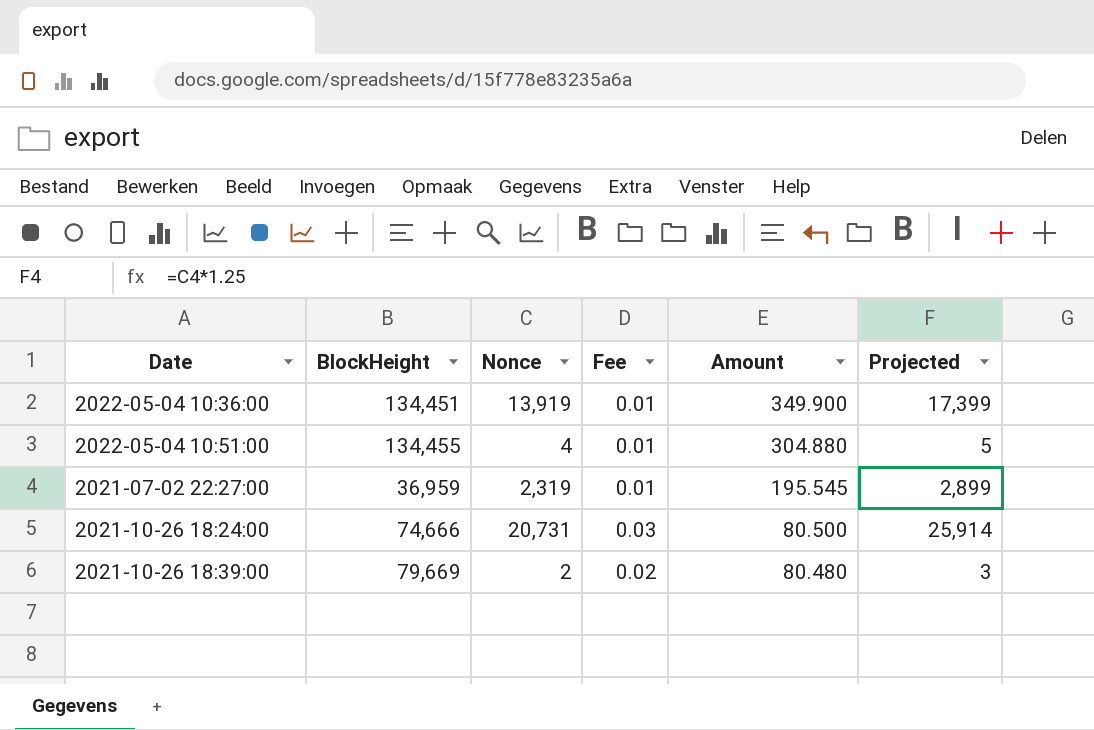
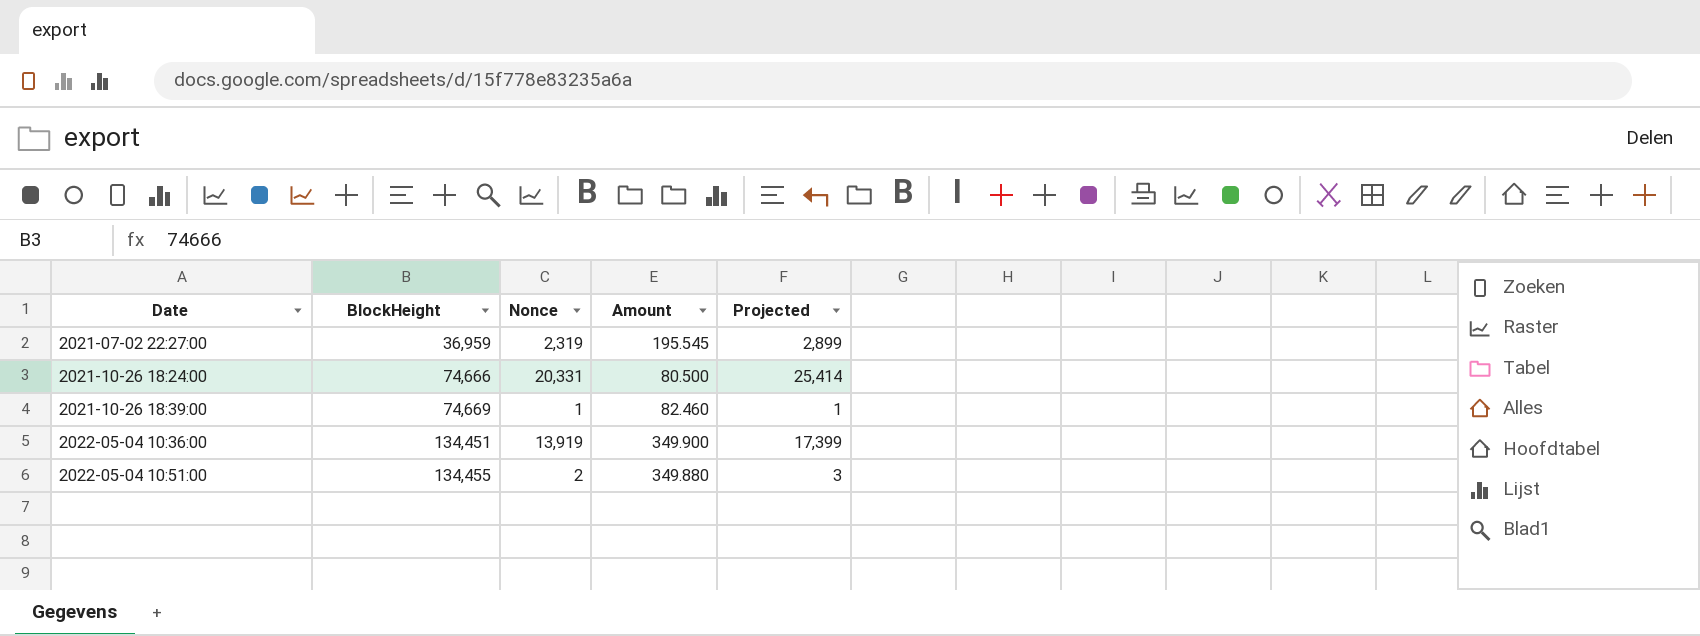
row order: Amount descending -> Date ascending
column Fee | position: 4 -> none
2021-10-26 18:24:00 | Nonce: 20,731 -> 20,331
2021-10-26 18:24:00 | Projected: 25,914 -> 25,414
2021-10-26 18:39:00 | BlockHeight: 79,669 -> 74,669
2021-10-26 18:39:00 | Nonce: 2 -> 1
2021-10-26 18:39:00 | Amount: 80.480 -> 82.460
2021-10-26 18:39:00 | Projected: 3 -> 1
2022-05-04 10:51:00 | Nonce: 4 -> 2
2022-05-04 10:51:00 | Amount: 304.880 -> 349.880
2022-05-04 10:51:00 | Projected: 5 -> 3

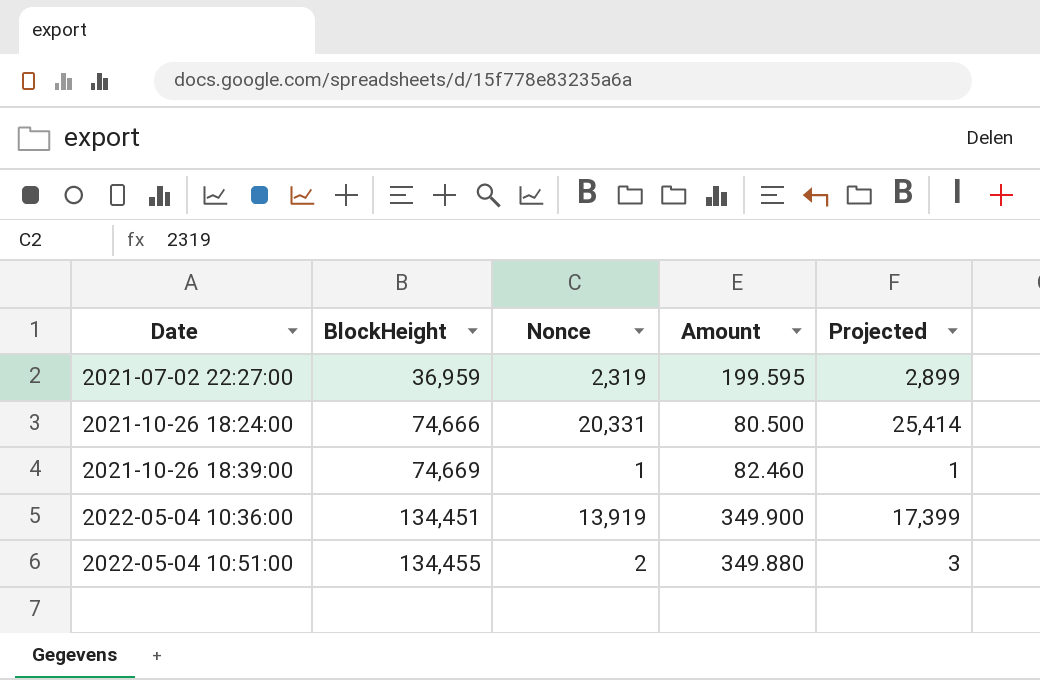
2021-07-02 22:27:00 | Amount: 195.545 -> 199.595

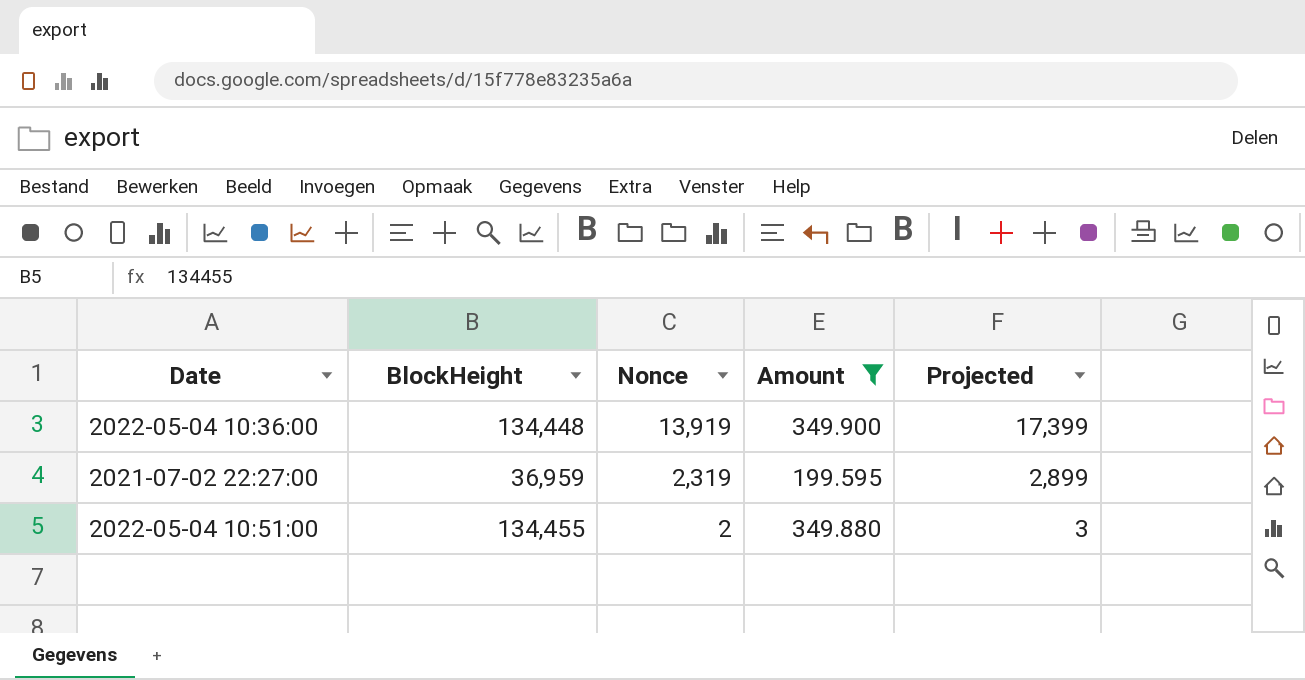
filter: none -> Amount >= 199.595
row order: Date ascending -> Nonce descending
2022-05-04 10:36:00 | BlockHeight: 134,451 -> 134,448

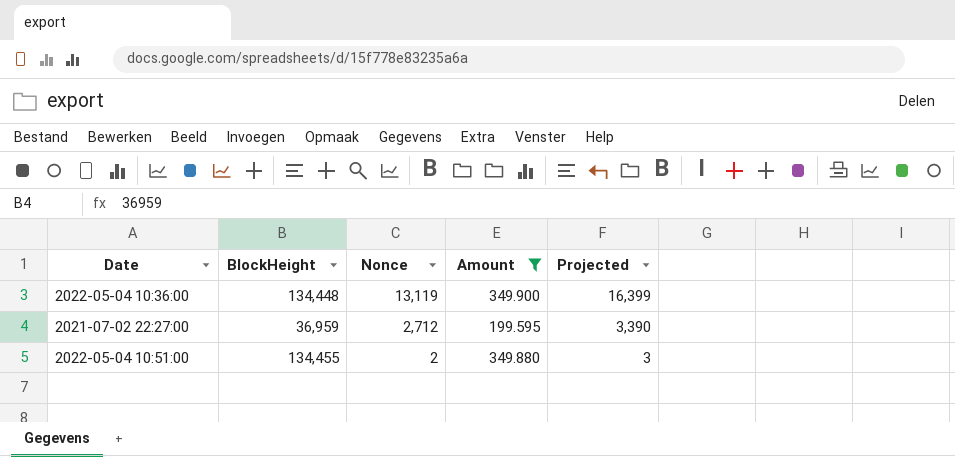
2022-05-04 10:36:00 | Nonce: 13,919 -> 13,119
2022-05-04 10:36:00 | Projected: 17,399 -> 16,399
2021-07-02 22:27:00 | Nonce: 2,319 -> 2,712
2021-07-02 22:27:00 | Projected: 2,899 -> 3,390

